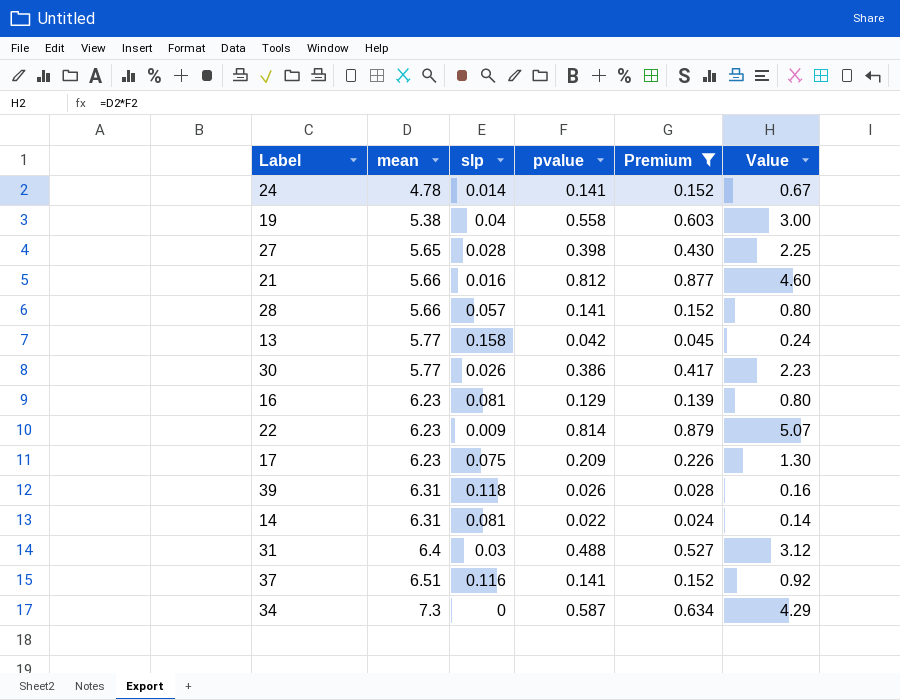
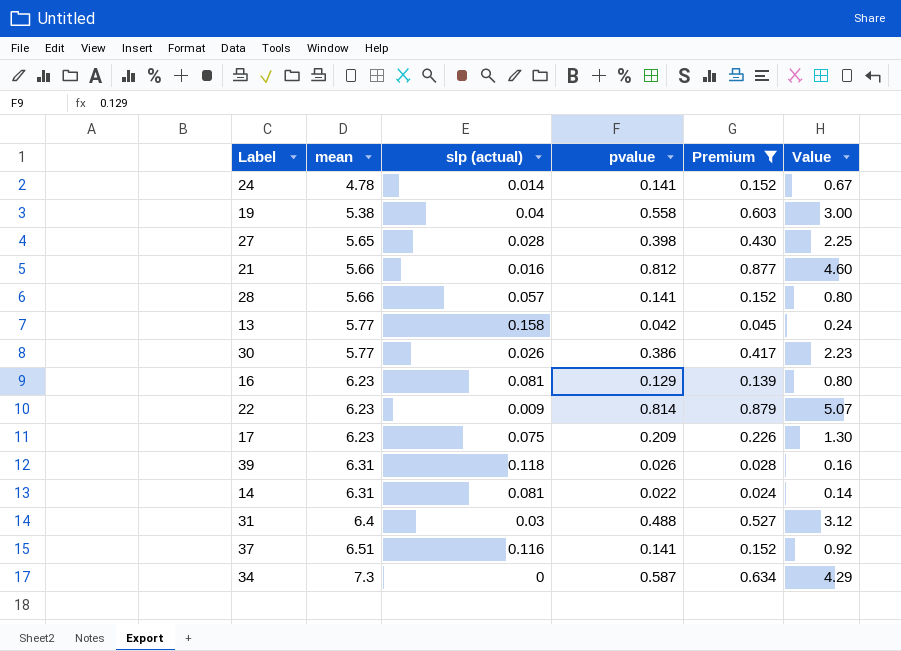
column name: slp -> slp (actual)

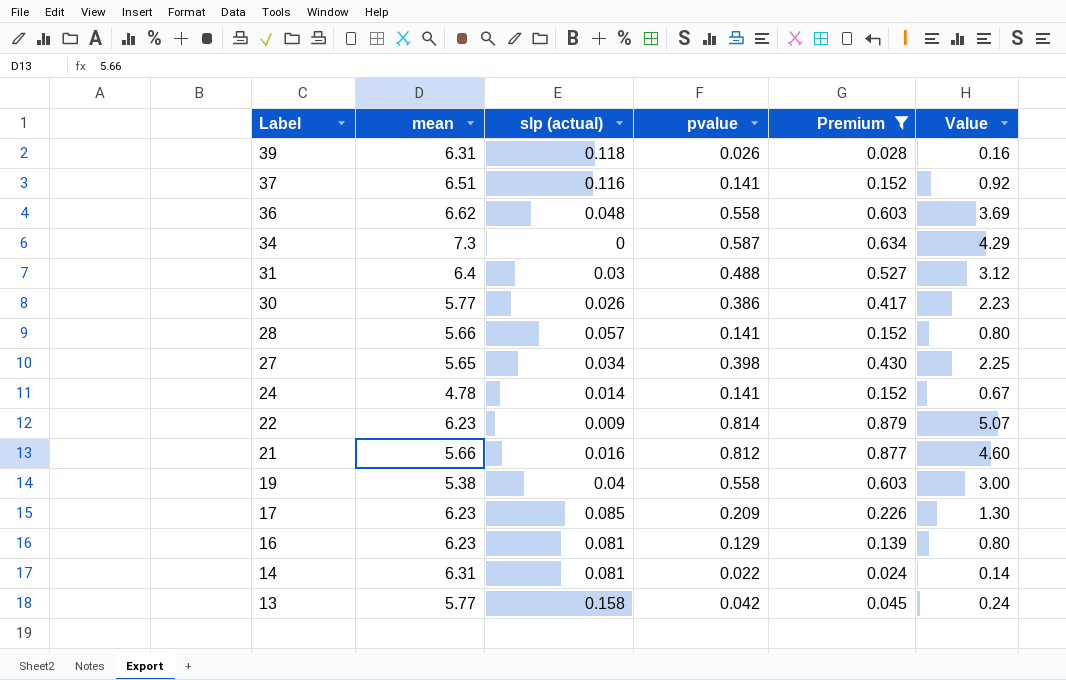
row order: mean ascending -> Label descending
row 36: none -> 6.62 | 0.048 | 0.558 | 0.603 | 3.69
27 | slp (actual): 0.028 -> 0.034
17 | slp (actual): 0.075 -> 0.085

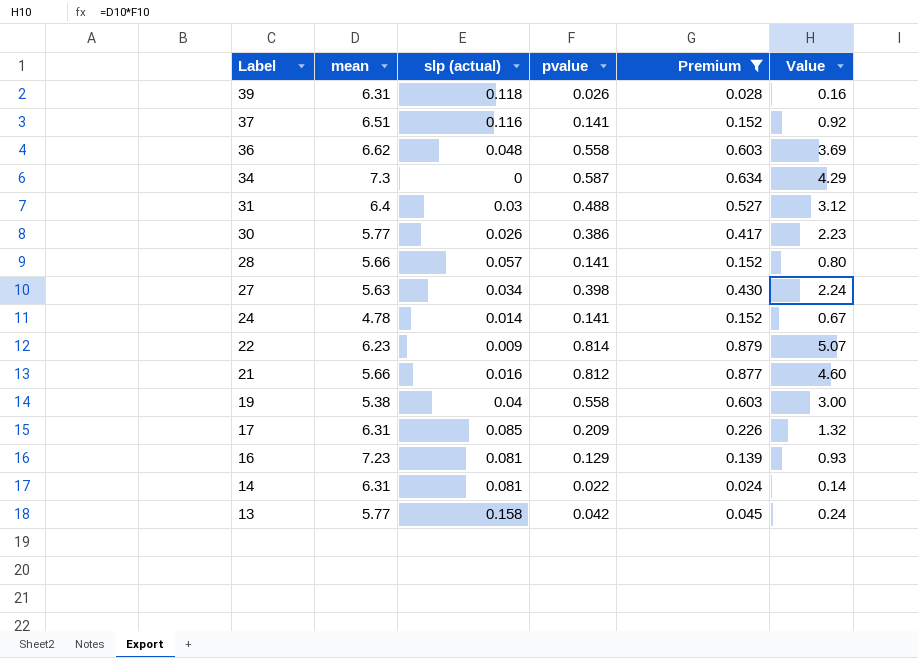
27 | mean: 5.65 -> 5.63
27 | Value: 2.25 -> 2.24
17 | mean: 6.23 -> 6.31
17 | Value: 1.30 -> 1.32
16 | mean: 6.23 -> 7.23
16 | Value: 0.80 -> 0.93

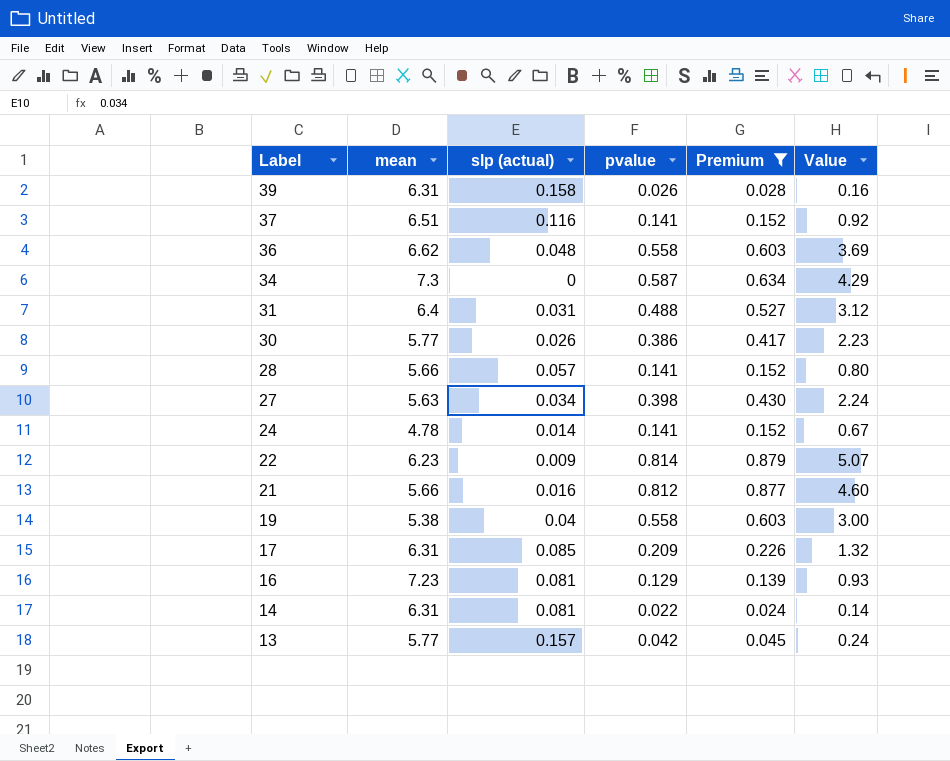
39 | slp (actual): 0.118 -> 0.158
31 | slp (actual): 0.03 -> 0.031
13 | slp (actual): 0.158 -> 0.157

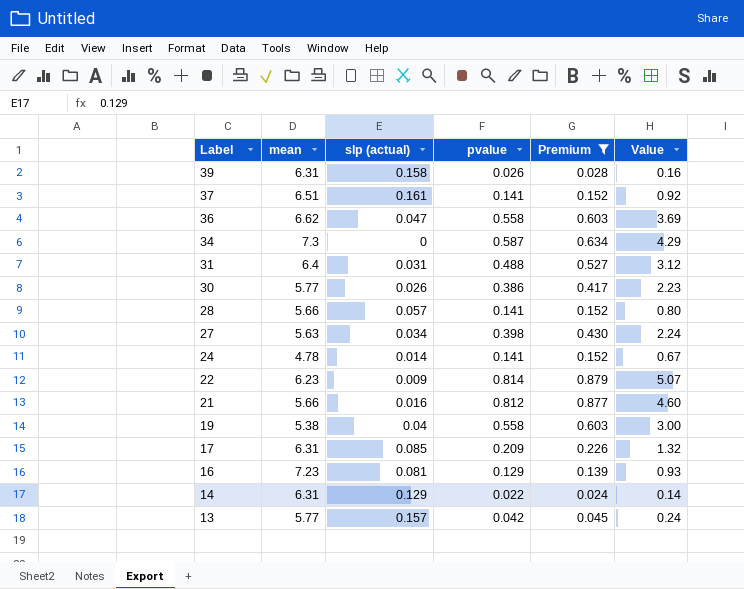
37 | slp (actual): 0.116 -> 0.161
36 | slp (actual): 0.048 -> 0.047
14 | slp (actual): 0.081 -> 0.129

